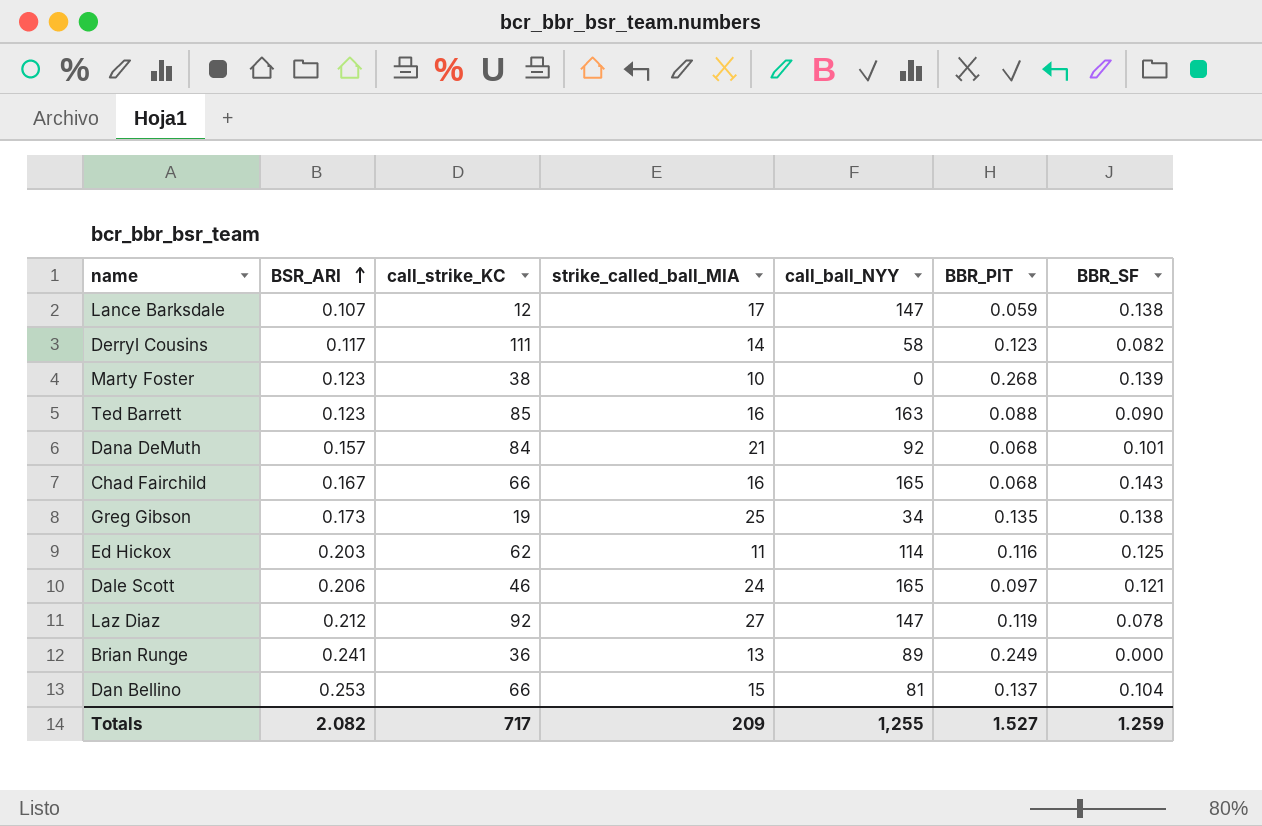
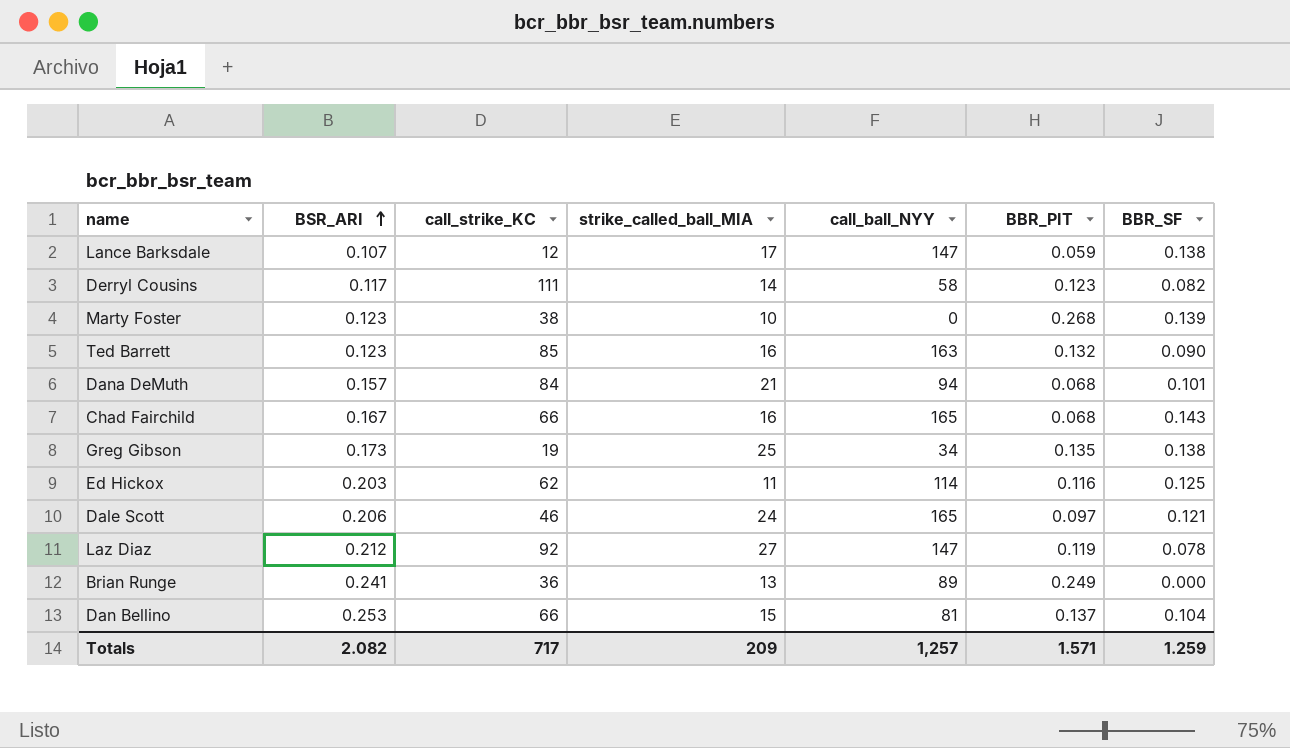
Ted Barrett | BBR_PIT: 0.088 -> 0.132
Dana DeMuth | call_ball_NYY: 92 -> 94
Totals | call_ball_NYY: 1,255 -> 1,257
Totals | BBR_PIT: 1.527 -> 1.571

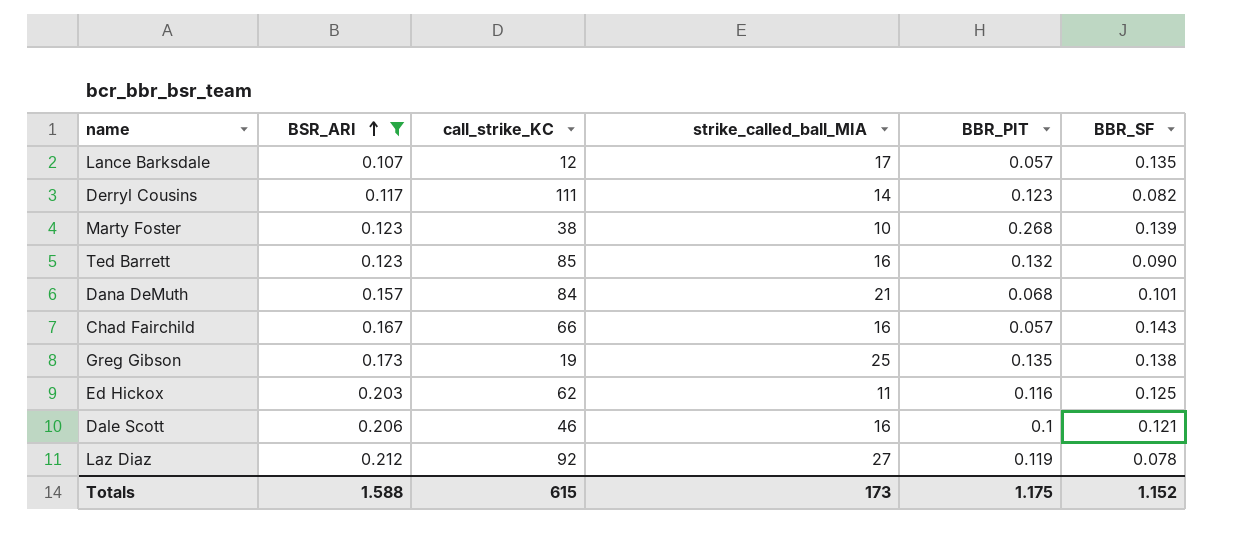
filter: none -> BSR_ARI <= 0.212
column call_ball_NYY | position: 5 -> none
Lance Barksdale | BBR_PIT: 0.059 -> 0.057
Lance Barksdale | BBR_SF: 0.138 -> 0.135
Chad Fairchild | BBR_PIT: 0.068 -> 0.057
Dale Scott | strike_called_ball_MIA: 24 -> 16
Dale Scott | BBR_PIT: 0.097 -> 0.1
Totals | BSR_ARI: 2.082 -> 1.588
Totals | call_strike_KC: 717 -> 615
Totals | strike_called_ball_MIA: 209 -> 173
Totals | BBR_PIT: 1.571 -> 1.175
Totals | BBR_SF: 1.259 -> 1.152

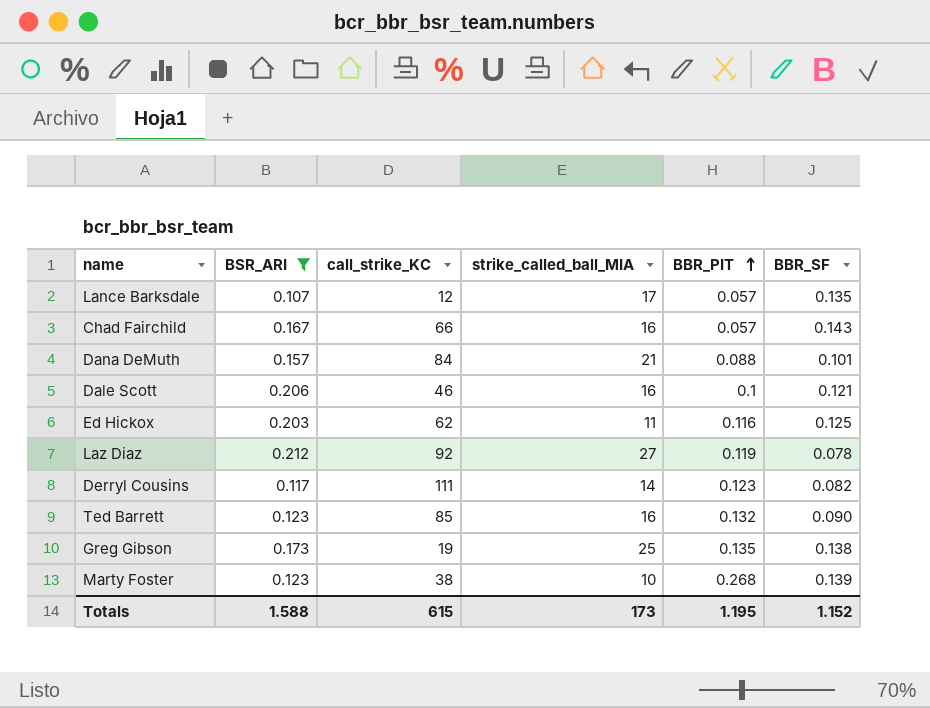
row order: BSR_ARI ascending -> BBR_PIT ascending
Dana DeMuth | BBR_PIT: 0.068 -> 0.088
Totals | BBR_PIT: 1.175 -> 1.195

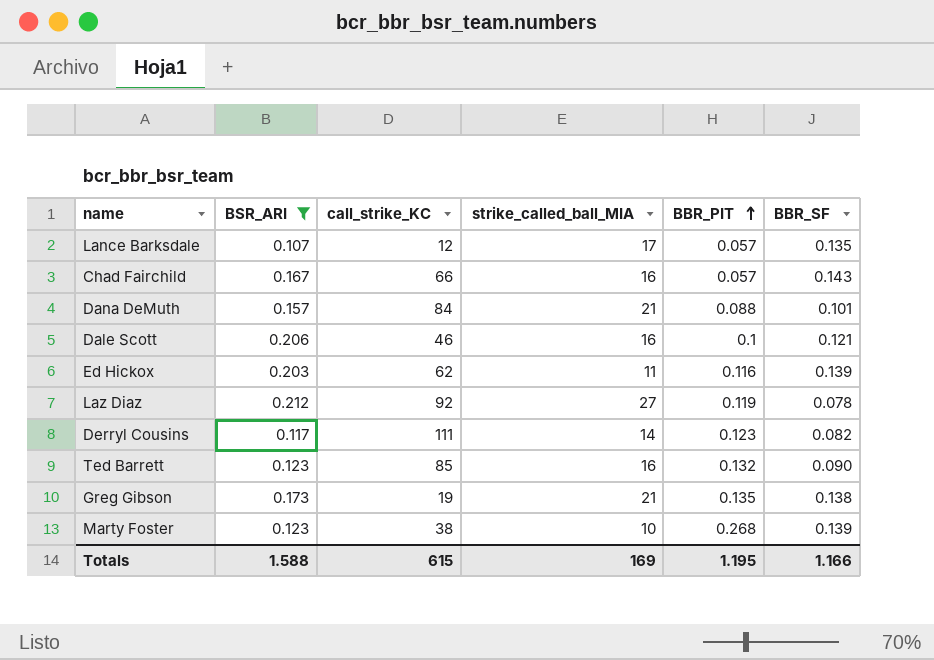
Ed Hickox | BBR_SF: 0.125 -> 0.139
Greg Gibson | strike_called_ball_MIA: 25 -> 21
Totals | strike_called_ball_MIA: 173 -> 169
Totals | BBR_SF: 1.152 -> 1.166

